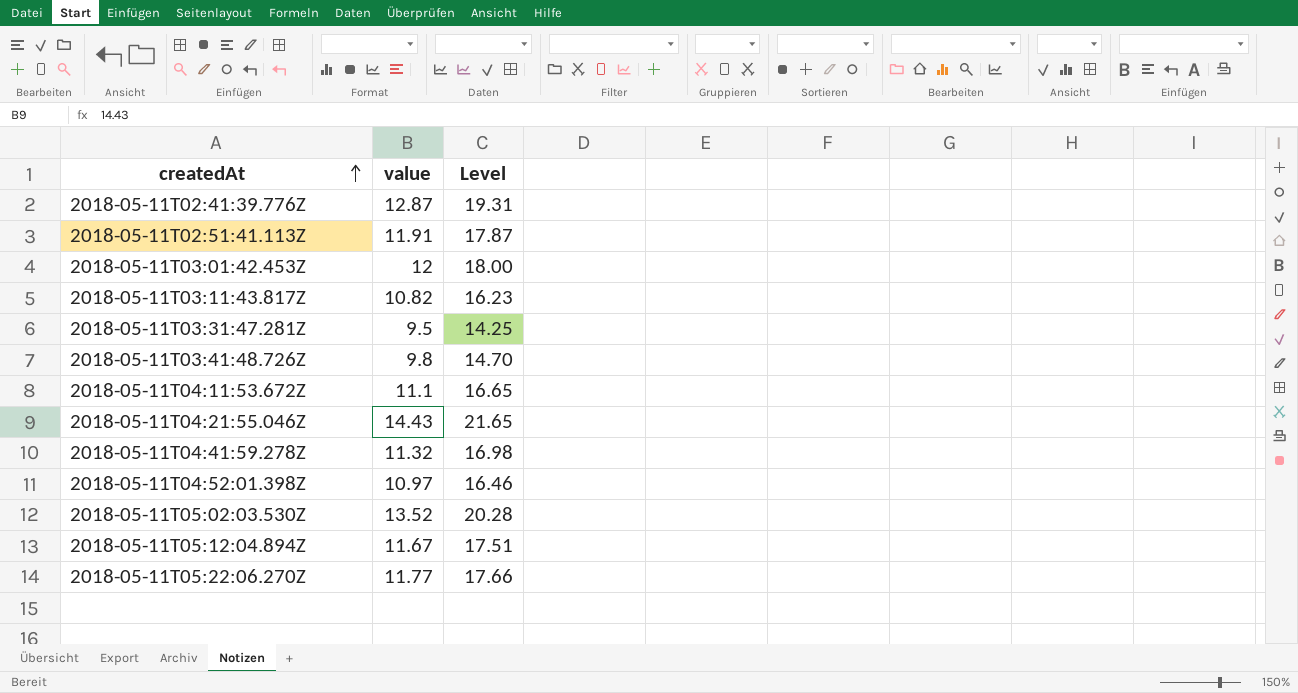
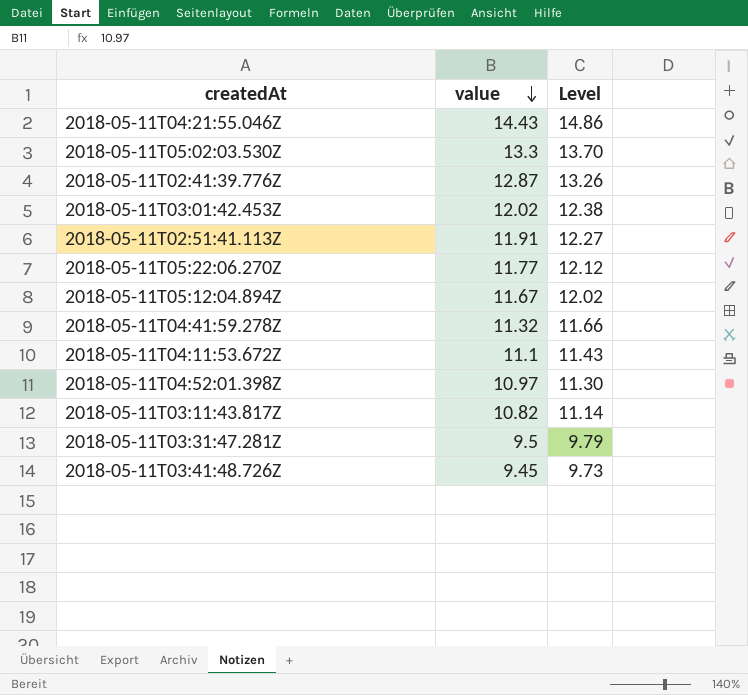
row order: createdAt ascending -> value descending
column Level | formula: [value] * 1.5 -> [value] * 1.03
2018-05-11T05:02:03.530Z | value: 13.52 -> 13.3
2018-05-11T03:01:42.453Z | value: 12 -> 12.02
2018-05-11T03:41:48.726Z | value: 9.8 -> 9.45

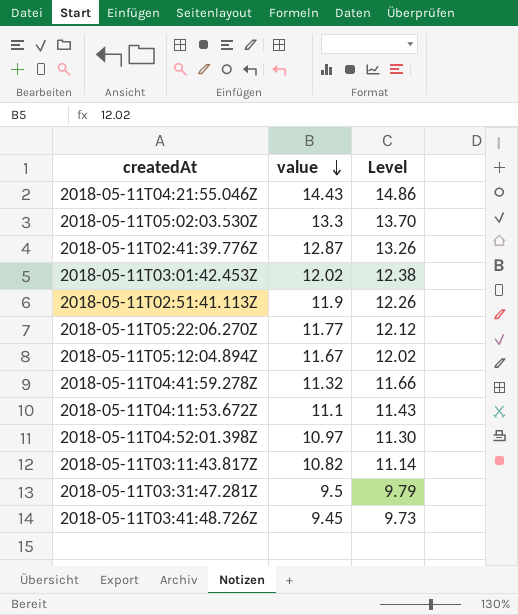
2018-05-11T02:51:41.113Z | value: 11.91 -> 11.9
2018-05-11T02:51:41.113Z | Level: 12.27 -> 12.26

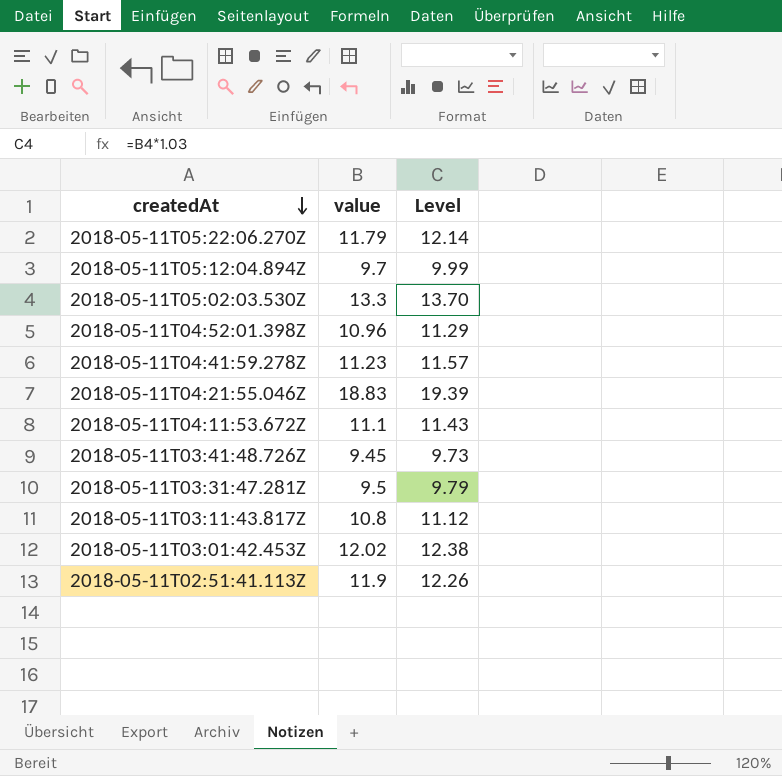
row order: value descending -> createdAt descending
row 2018-05-11T02:41:39.776Z: 12.87 | 13.26 -> none
2018-05-11T05:22:06.270Z | value: 11.77 -> 11.79
2018-05-11T05:22:06.270Z | Level: 12.12 -> 12.14
2018-05-11T05:12:04.894Z | value: 11.67 -> 9.7
2018-05-11T05:12:04.894Z | Level: 12.02 -> 9.99
2018-05-11T04:52:01.398Z | value: 10.97 -> 10.96
2018-05-11T04:52:01.398Z | Level: 11.30 -> 11.29
2018-05-11T04:41:59.278Z | value: 11.32 -> 11.23
2018-05-11T04:41:59.278Z | Level: 11.66 -> 11.57
2018-05-11T04:21:55.046Z | value: 14.43 -> 18.83
2018-05-11T04:21:55.046Z | Level: 14.86 -> 19.39
2018-05-11T03:11:43.817Z | value: 10.82 -> 10.8
2018-05-11T03:11:43.817Z | Level: 11.14 -> 11.12

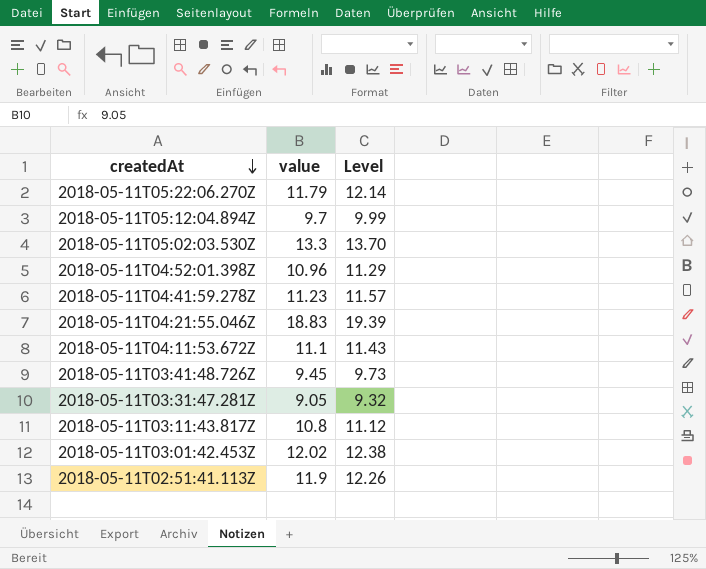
2018-05-11T03:31:47.281Z | value: 9.5 -> 9.05
2018-05-11T03:31:47.281Z | Level: 9.79 -> 9.32

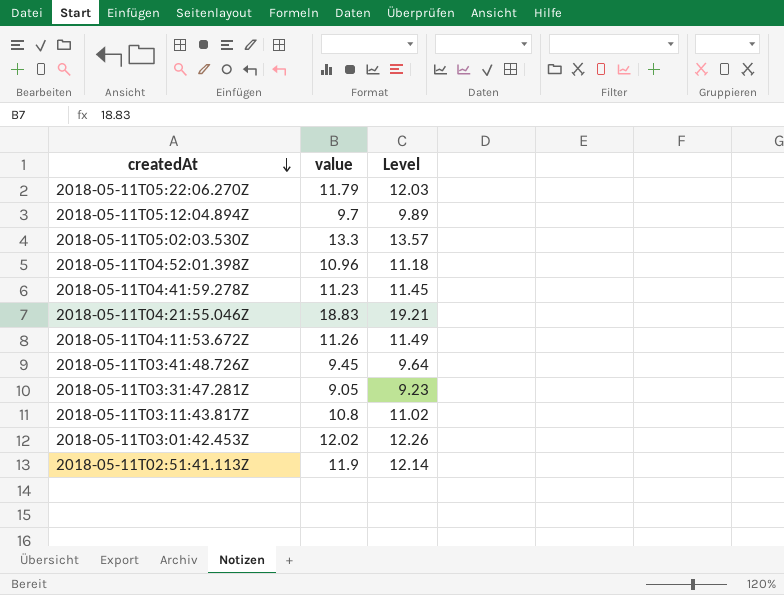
column Level | formula: [value] * 1.03 -> [value] * 1.02
2018-05-11T04:11:53.672Z | value: 11.1 -> 11.26

